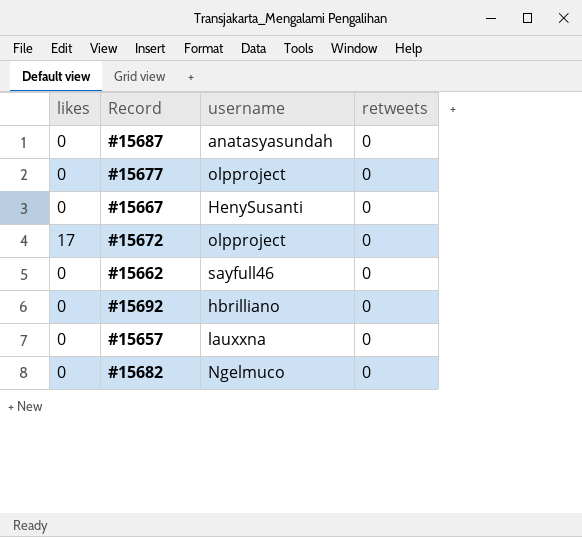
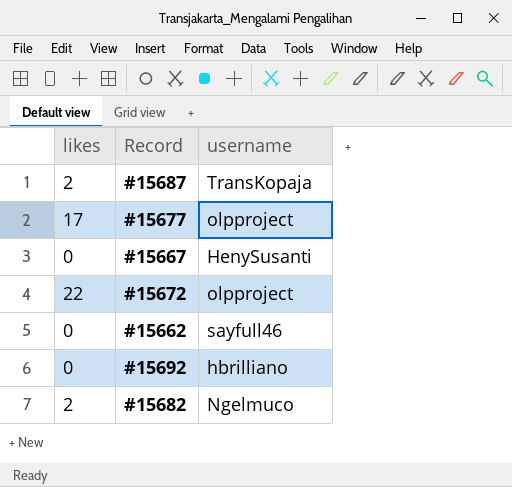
column retweets | position: 4 -> none
row #15657: 0 | lauxxna | 0 -> none
#15687 | likes: 0 -> 2
#15687 | username: anatasyasundah -> TransKopaja
#15677 | likes: 0 -> 17
#15672 | likes: 17 -> 22
#15682 | likes: 0 -> 2

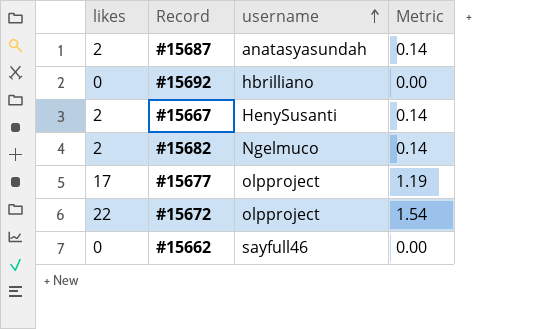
row order: none -> username ascending
column Metric | formula: none -> [likes] * 0.07
#15687 | username: TransKopaja -> anatasyasundah
#15667 | likes: 0 -> 2

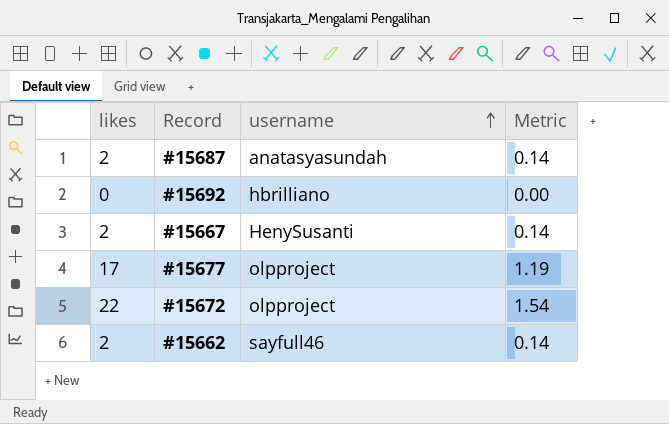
row #15682: 2 | Ngelmuco | 0.14 -> none
#15662 | likes: 0 -> 2
#15662 | Metric: 0.00 -> 0.14

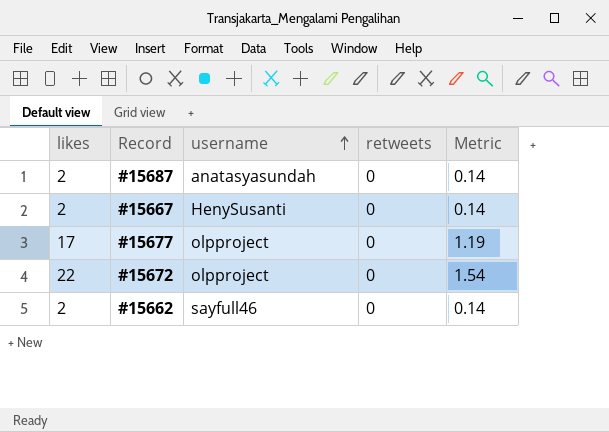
column retweets | position: none -> 4
row #15692: 0 | hbrilliano | 0.00 -> none

